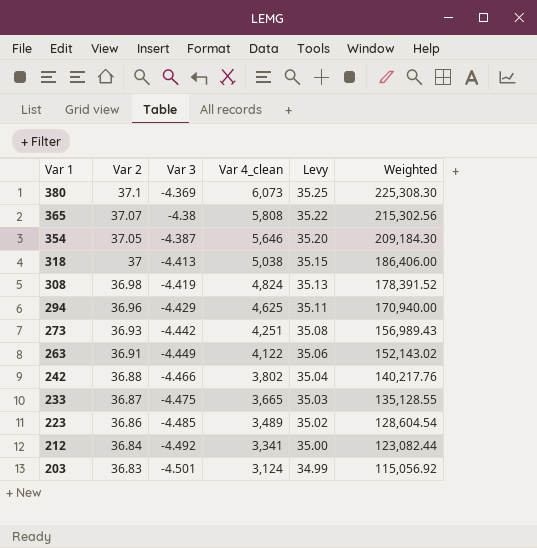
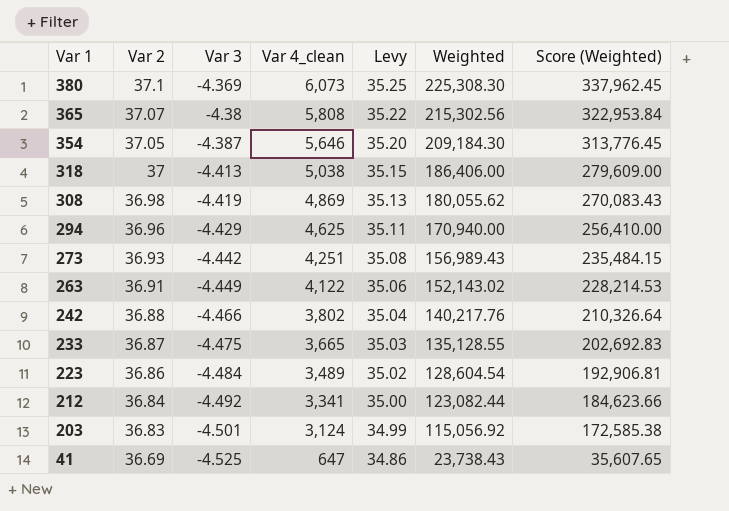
column Score (Weighted) | formula: none -> [Weighted] * 1.5
308 | Var 4_clean: 4,824 -> 4,869
308 | Weighted: 178,391.52 -> 180,055.62
223 | Var 3: -4.485 -> -4.484
row 41: none -> 36.69 | -4.525 | 647 | 34.86 | 23,738.43 | 35,607.65

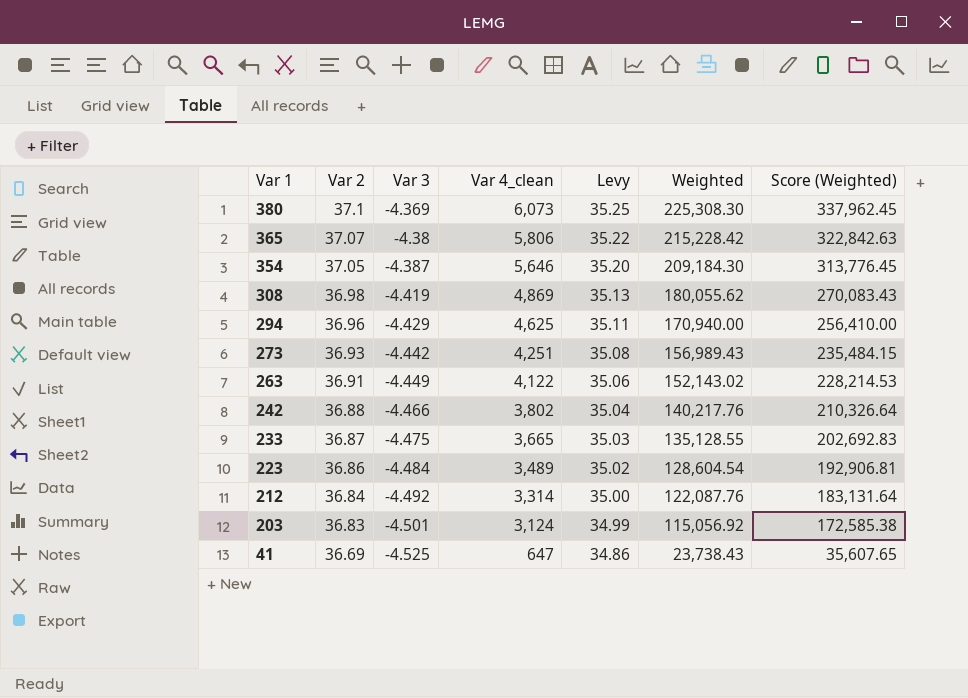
row 318: 37 | -4.413 | 5,038 | 35.15 | 186,406.00 | 279,609.00 -> none
365 | Var 4_clean: 5,808 -> 5,806
365 | Weighted: 215,302.56 -> 215,228.42
365 | Score (Weighted): 322,953.84 -> 322,842.63
212 | Var 4_clean: 3,341 -> 3,314
212 | Weighted: 123,082.44 -> 122,087.76
212 | Score (Weighted): 184,623.66 -> 183,131.64

